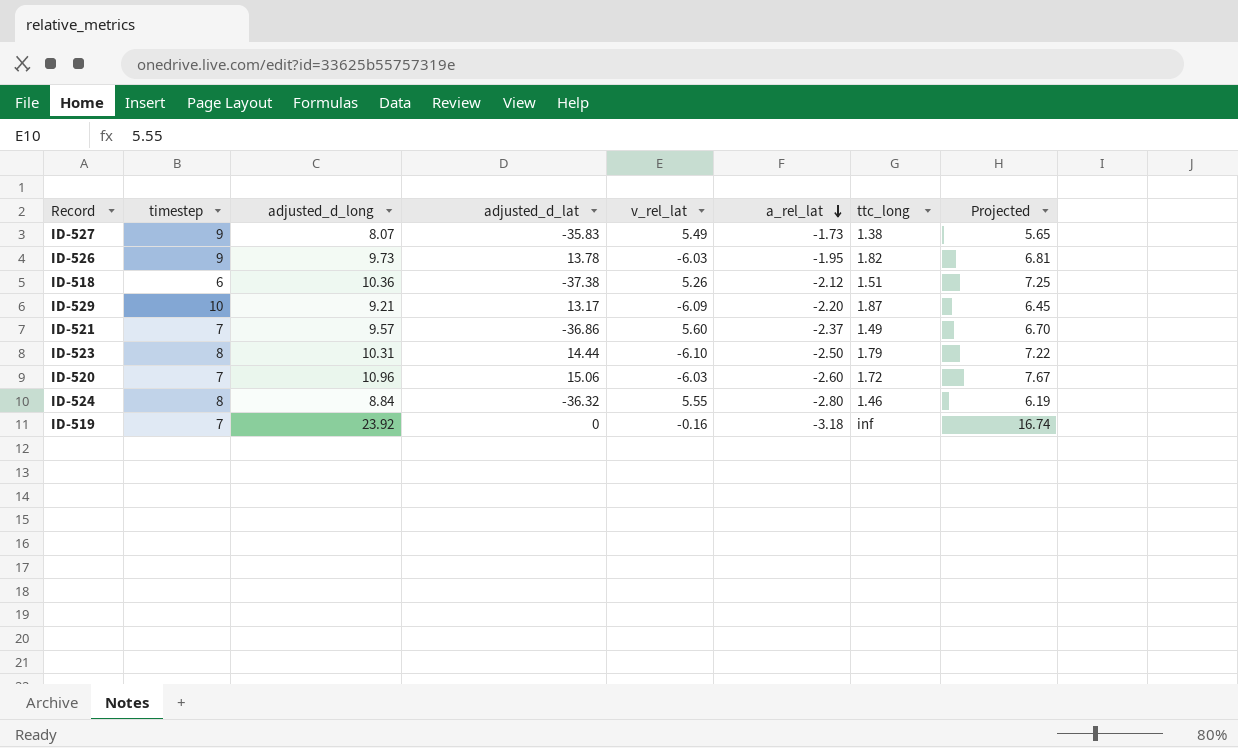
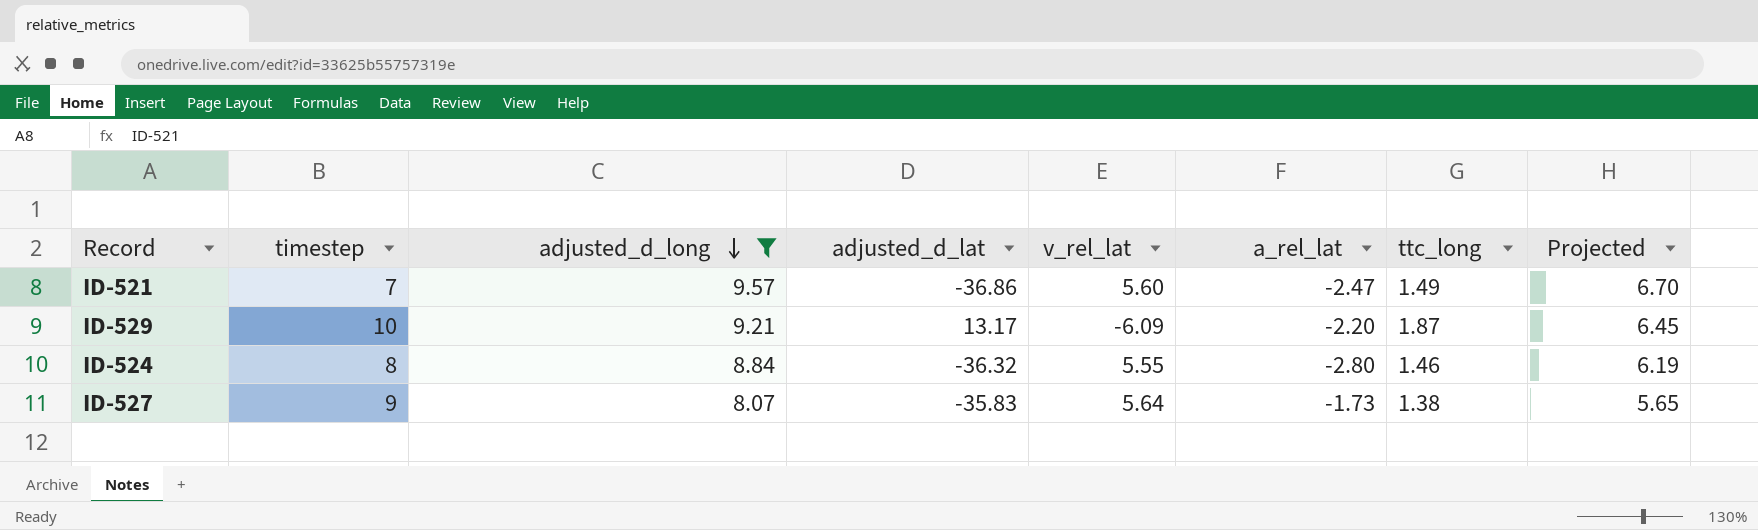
filter: none -> adjusted_d_long <= 9.57
row order: a_rel_lat descending -> adjusted_d_long descending
ID-521 | a_rel_lat: -2.37 -> -2.47
ID-527 | v_rel_lat: 5.49 -> 5.64

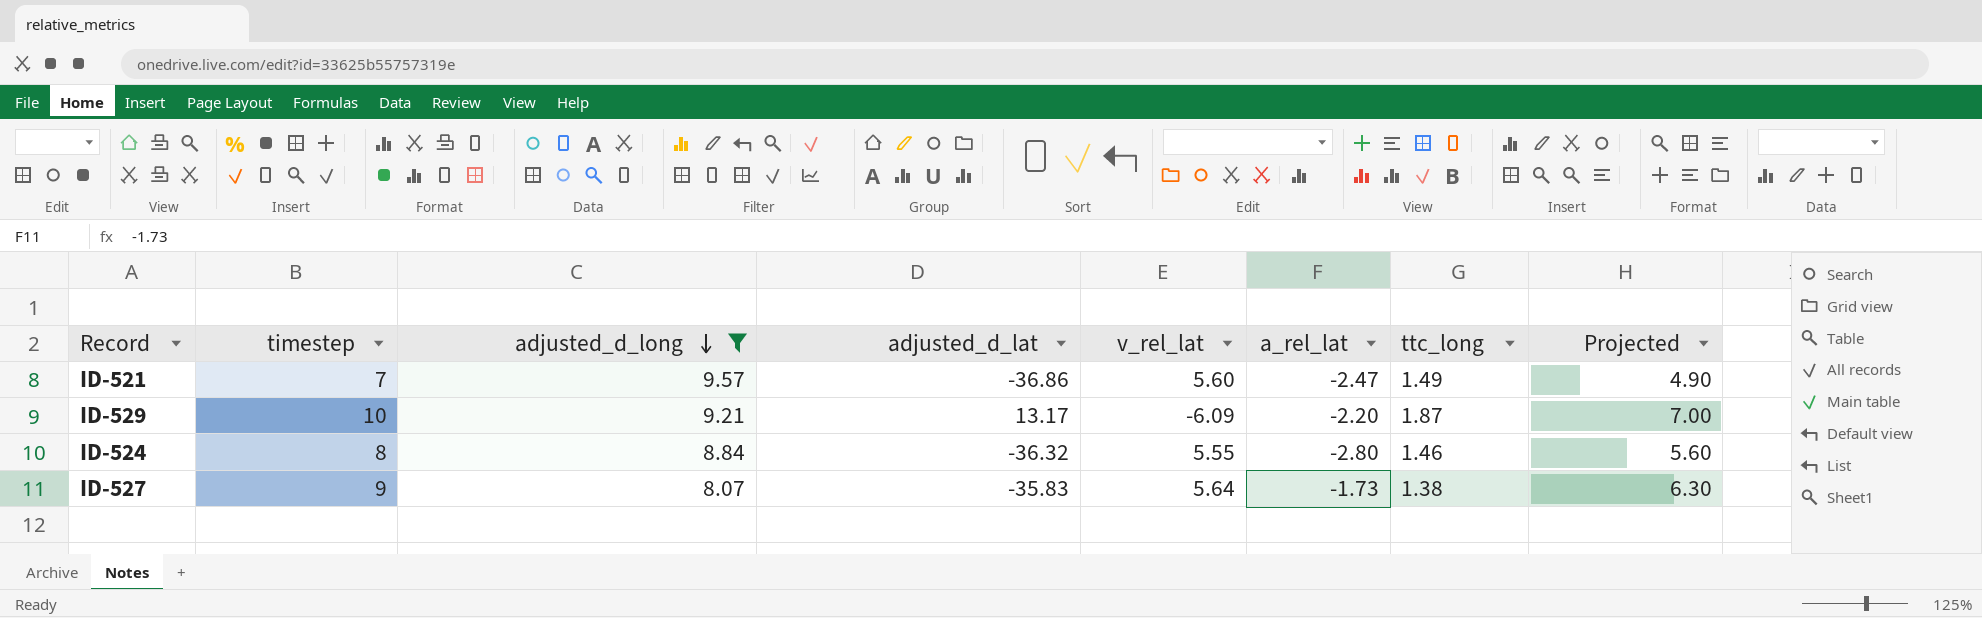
column Projected | formula: [adjusted_d_long] * 0.7 -> [timestep] * 0.7

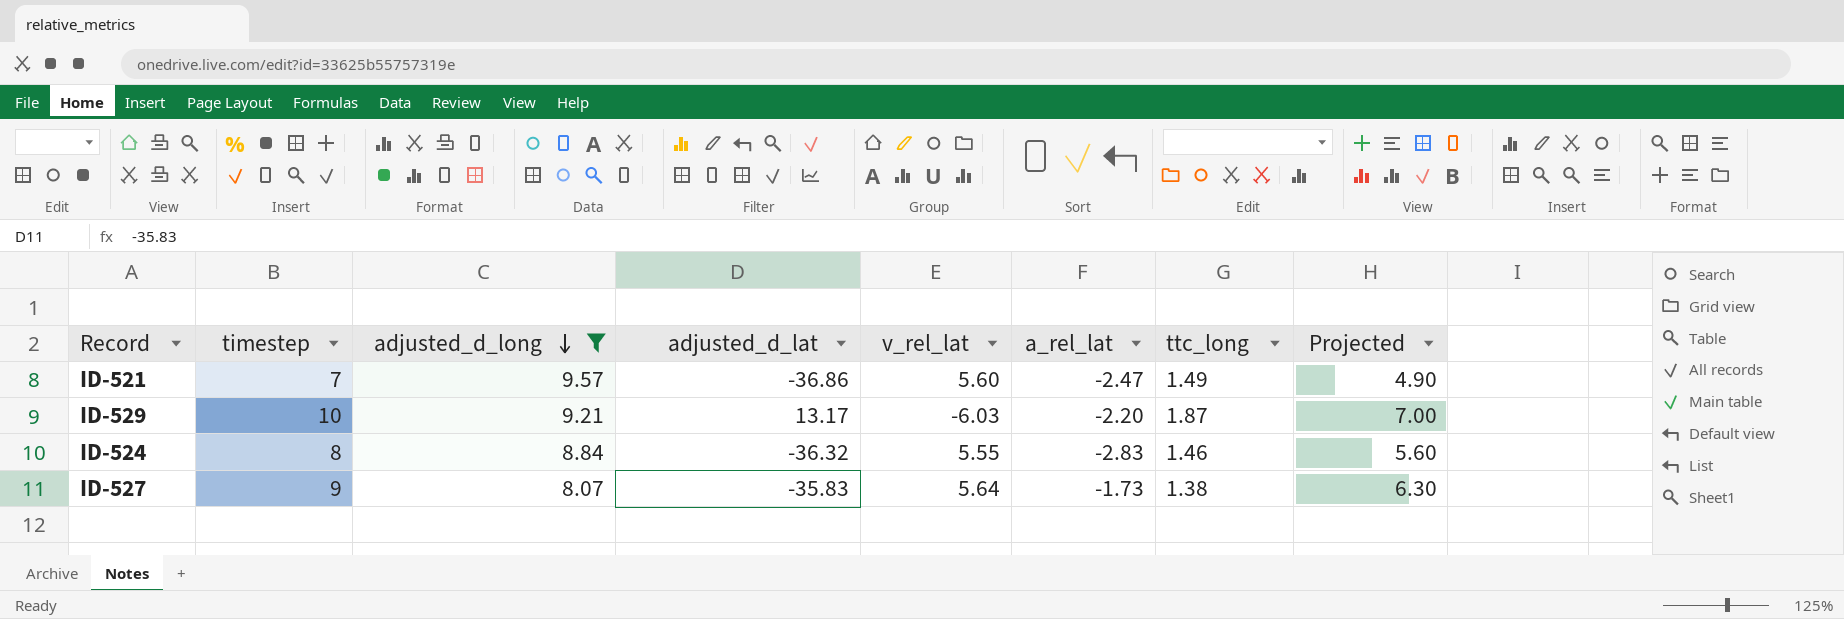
ID-529 | v_rel_lat: -6.09 -> -6.03
ID-524 | a_rel_lat: -2.80 -> -2.83

